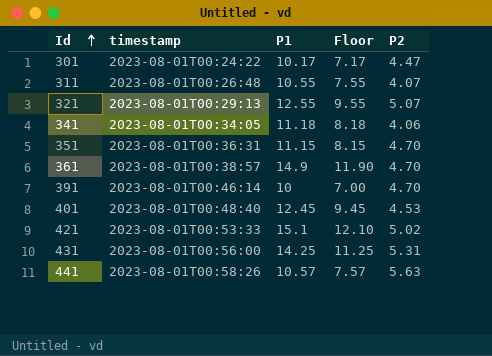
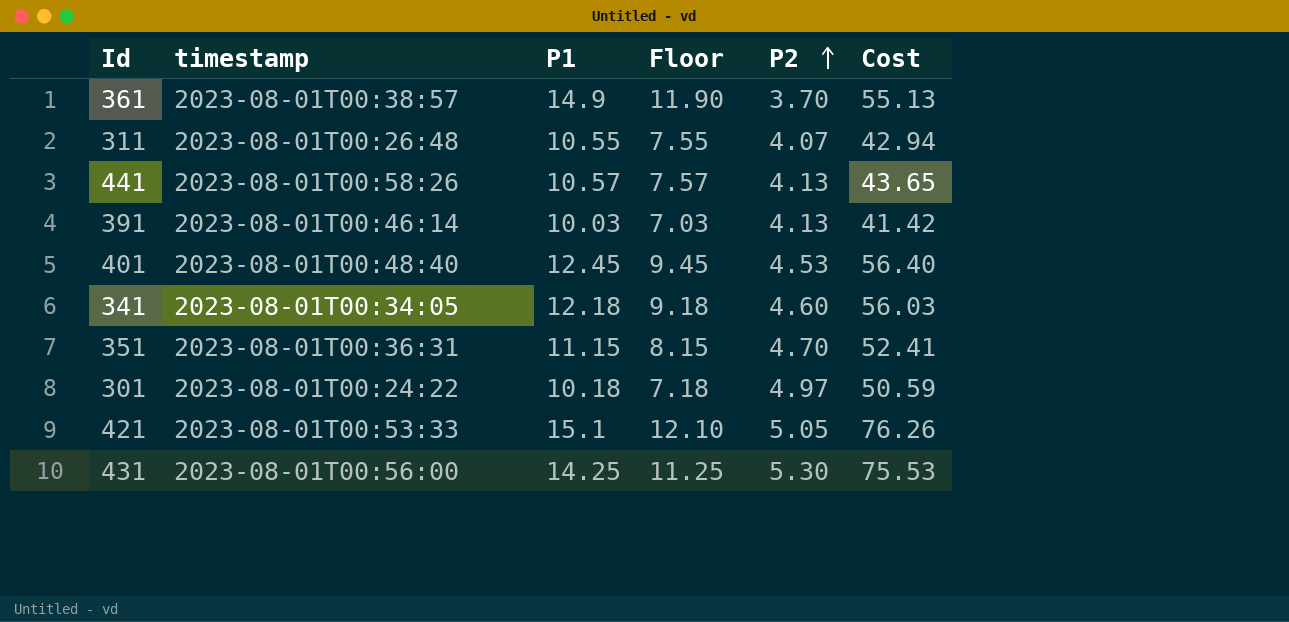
row order: Id ascending -> P2 ascending
column Cost | formula: none -> [P1] * [P2]
row 321: 2023-08-01T00:29:13 | 12.55 | 9.55 | 5.07 -> none
361 | P2: 4.70 -> 3.70
441 | P2: 5.63 -> 4.13
391 | P1: 10 -> 10.03
391 | Floor: 7.00 -> 7.03
391 | P2: 4.70 -> 4.13
341 | P1: 11.18 -> 12.18
341 | Floor: 8.18 -> 9.18
341 | P2: 4.06 -> 4.60
301 | P1: 10.17 -> 10.18
301 | Floor: 7.17 -> 7.18
301 | P2: 4.47 -> 4.97
421 | P2: 5.02 -> 5.05
431 | P2: 5.31 -> 5.30

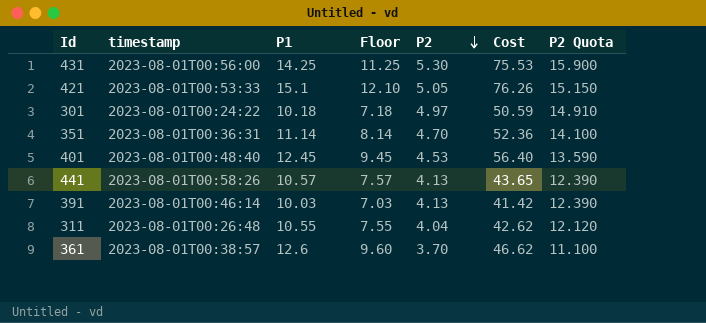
row order: P2 ascending -> P2 descending
column P2 Quota | formula: none -> [P2] * 3
row 341: 2023-08-01T00:34:05 | 12.18 | 9.18 | 4.60 | 56.03 -> none
351 | P1: 11.15 -> 11.14
351 | Floor: 8.15 -> 8.14
351 | Cost: 52.41 -> 52.36
311 | P2: 4.07 -> 4.04
311 | Cost: 42.94 -> 42.62
361 | P1: 14.9 -> 12.6
361 | Floor: 11.90 -> 9.60
361 | Cost: 55.13 -> 46.62

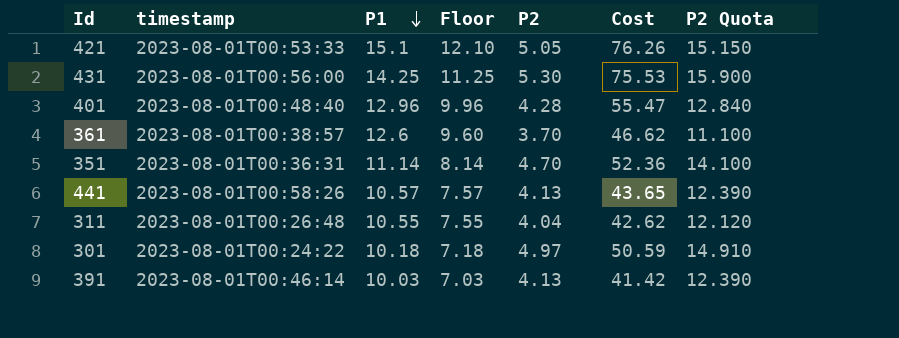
row order: P2 descending -> P1 descending
401 | P1: 12.45 -> 12.96
401 | Floor: 9.45 -> 9.96
401 | P2: 4.53 -> 4.28
401 | Cost: 56.40 -> 55.47
401 | P2 Quota: 13.590 -> 12.840

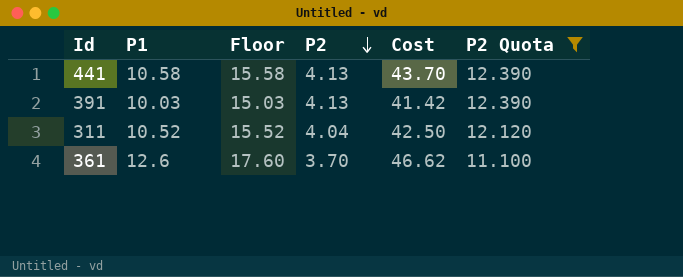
filter: none -> P2 Quota <= 12.390
row order: P1 descending -> P2 descending
column timestamp | position: 2 -> none
column Floor | formula: [P1] - 3 -> [P1] + 5
441 | P1: 10.57 -> 10.58
441 | Cost: 43.65 -> 43.70
311 | P1: 10.55 -> 10.52
311 | Cost: 42.62 -> 42.50

